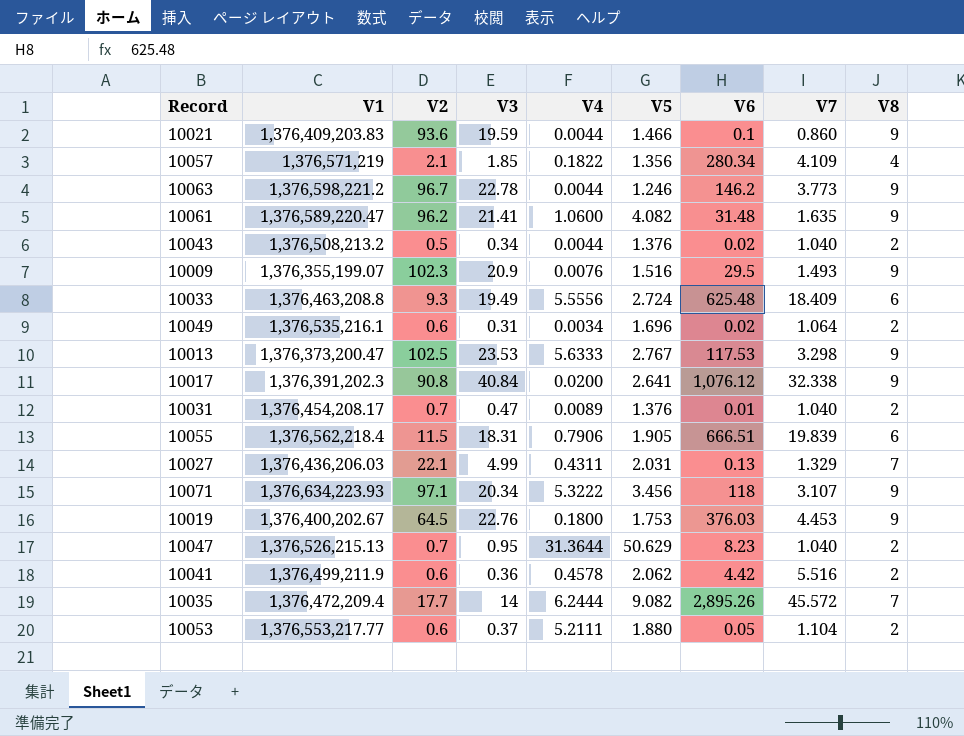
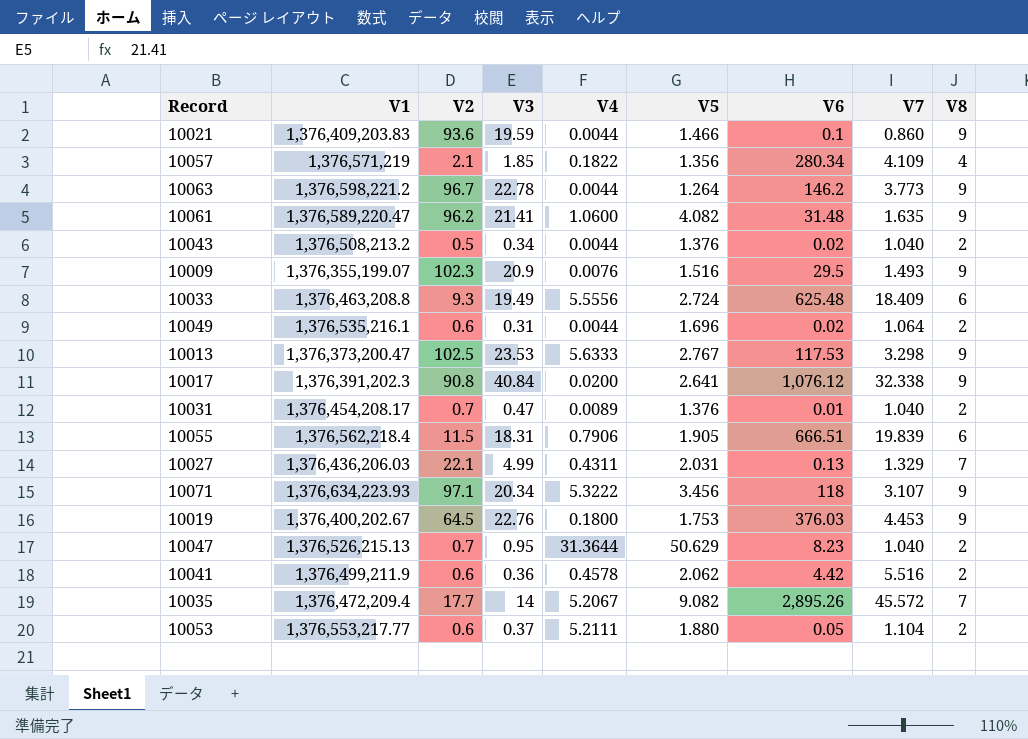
10063 | V5: 1.246 -> 1.264
10049 | V4: 0.0034 -> 0.0044
10035 | V4: 6.2444 -> 5.2067

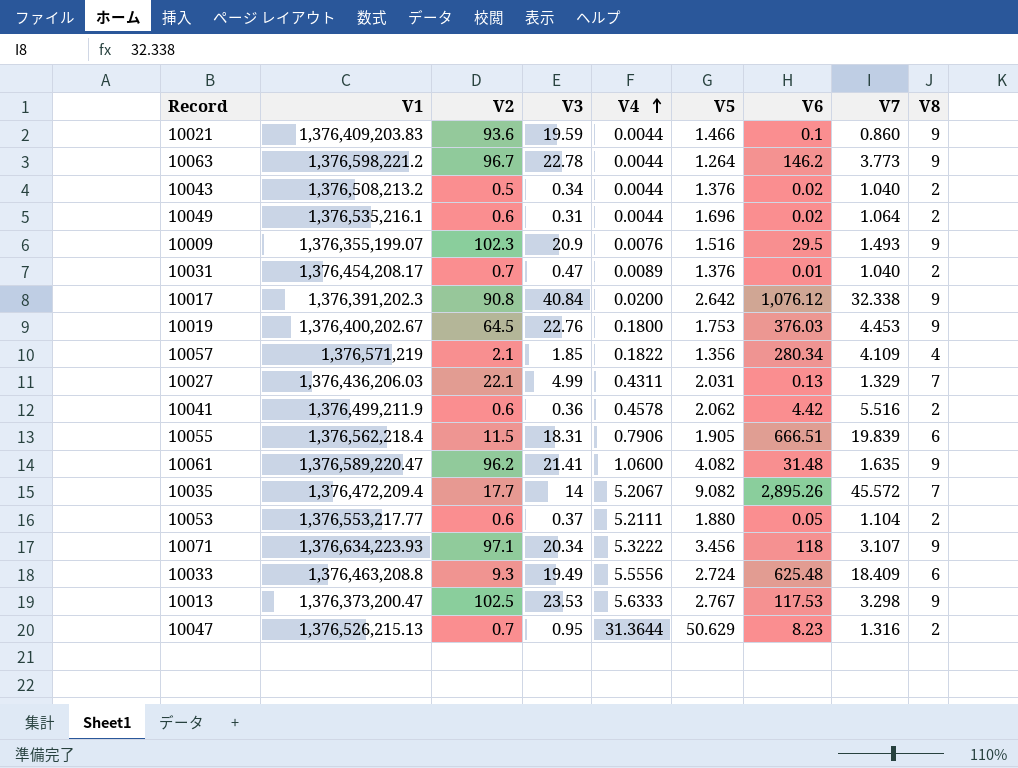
row order: none -> V4 ascending
10017 | V5: 2.641 -> 2.642
10047 | V7: 1.040 -> 1.316

